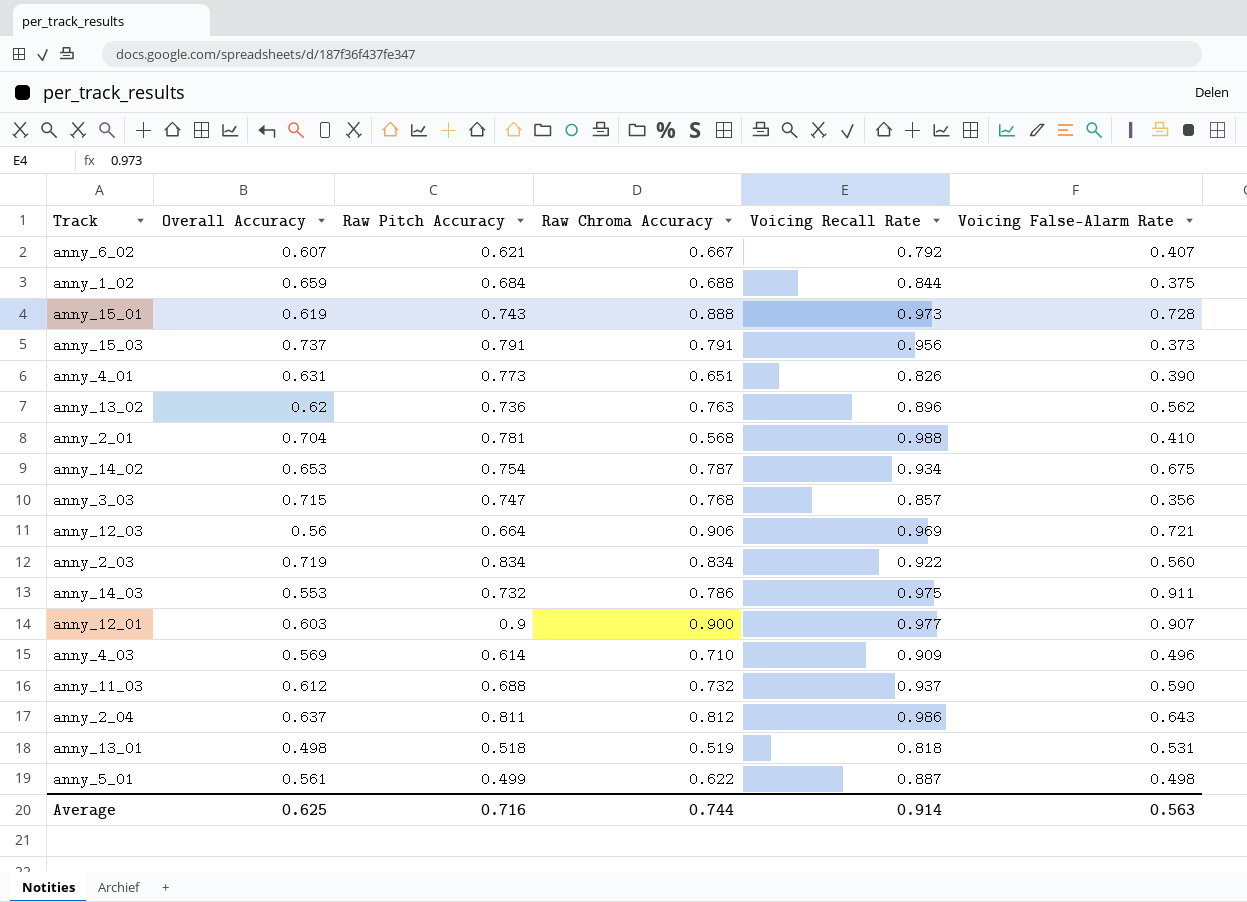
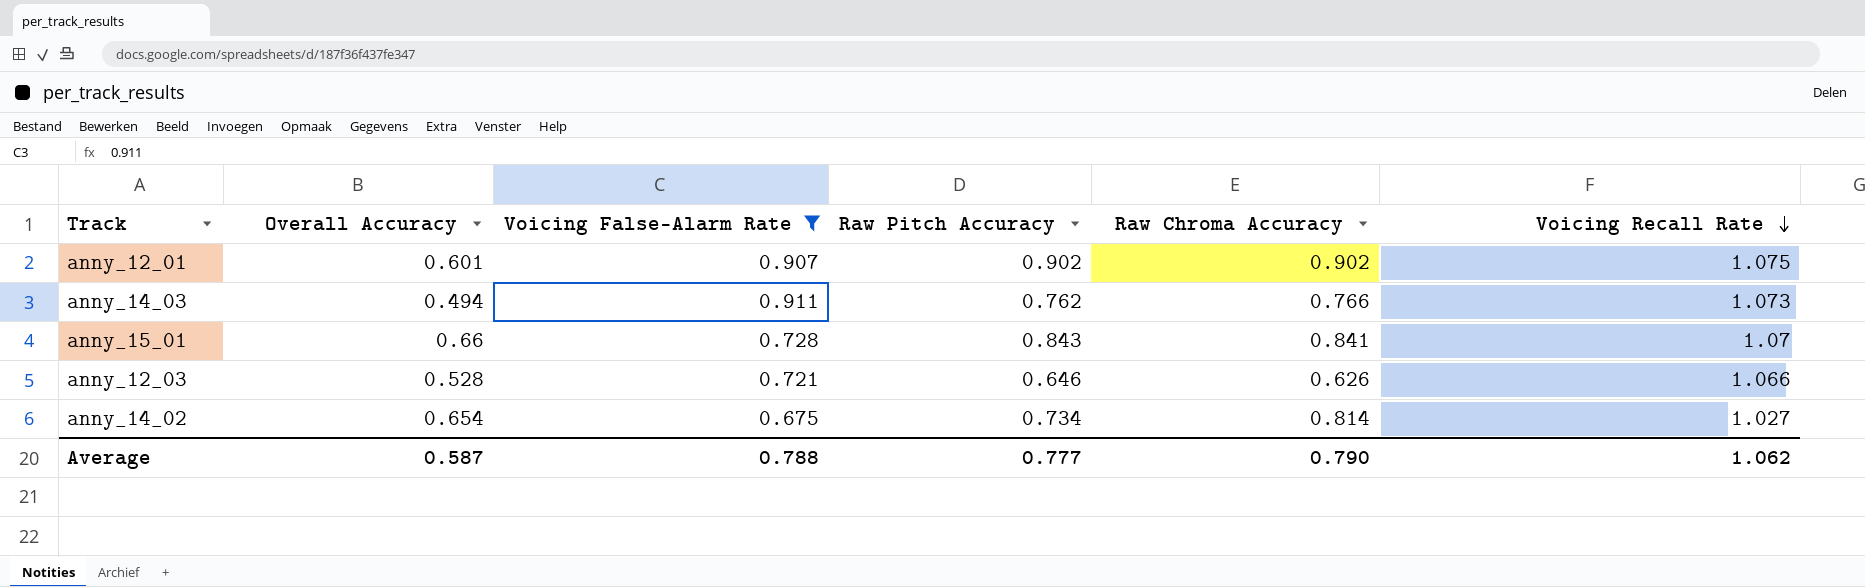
filter: none -> Voicing False-Alarm Rate >= 0.675
row order: none -> Voicing Recall Rate descending
column Voicing False-Alarm Rate | position: 6 -> 3
anny_12_01 | Overall Accuracy: 0.603 -> 0.601
anny_12_01 | Raw Pitch Accuracy: 0.9 -> 0.902
anny_12_01 | Raw Chroma Accuracy: 0.900 -> 0.902
anny_12_01 | Voicing Recall Rate: 0.977 -> 1.075
anny_14_03 | Overall Accuracy: 0.553 -> 0.494
anny_14_03 | Raw Pitch Accuracy: 0.732 -> 0.762
anny_14_03 | Raw Chroma Accuracy: 0.786 -> 0.766
anny_14_03 | Voicing Recall Rate: 0.975 -> 1.073
anny_15_01 | Overall Accuracy: 0.619 -> 0.66
anny_15_01 | Raw Pitch Accuracy: 0.743 -> 0.843
anny_15_01 | Raw Chroma Accuracy: 0.888 -> 0.841
anny_15_01 | Voicing Recall Rate: 0.973 -> 1.07
anny_12_03 | Overall Accuracy: 0.56 -> 0.528
anny_12_03 | Raw Pitch Accuracy: 0.664 -> 0.646
anny_12_03 | Raw Chroma Accuracy: 0.906 -> 0.626
anny_12_03 | Voicing Recall Rate: 0.969 -> 1.066
anny_14_02 | Overall Accuracy: 0.653 -> 0.654
anny_14_02 | Raw Pitch Accuracy: 0.754 -> 0.734
anny_14_02 | Raw Chroma Accuracy: 0.787 -> 0.814
anny_14_02 | Voicing Recall Rate: 0.934 -> 1.027
Average | Overall Accuracy: 0.625 -> 0.587
Average | Voicing False-Alarm Rate: 0.563 -> 0.788
Average | Raw Pitch Accuracy: 0.716 -> 0.777
Average | Raw Chroma Accuracy: 0.744 -> 0.790
Average | Voicing Recall Rate: 0.914 -> 1.062

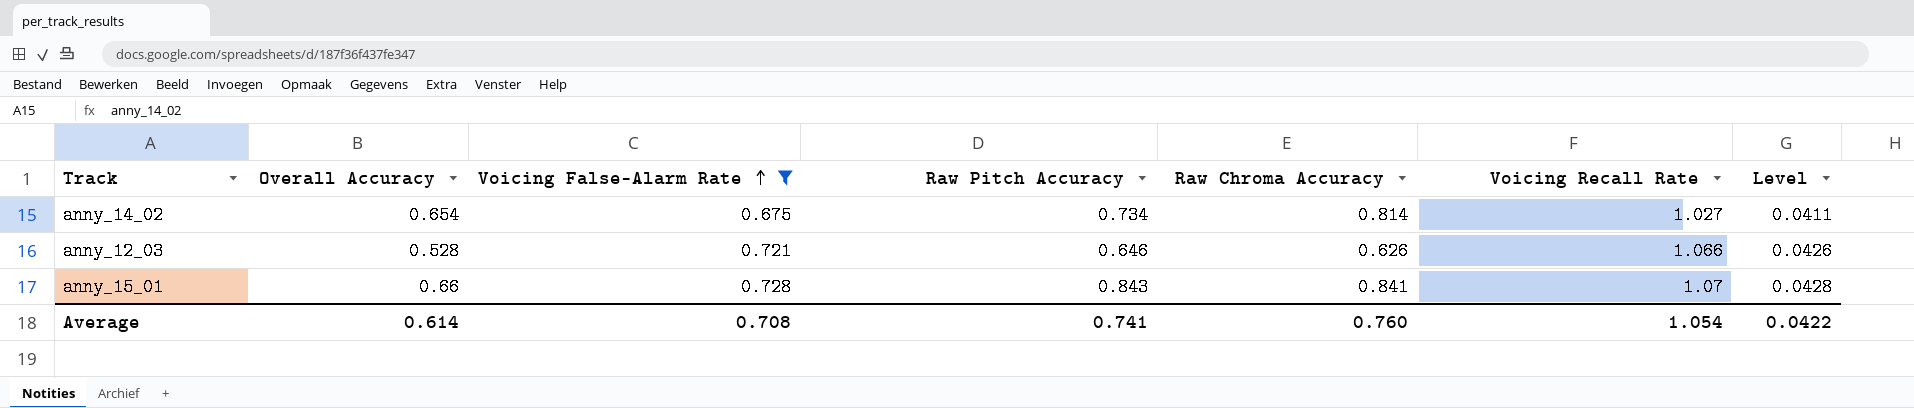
row order: Voicing Recall Rate descending -> Voicing False-Alarm Rate ascending
column Level | formula: none -> [Voicing Recall Rate] * 0.04
row anny_12_01: 0.601 | 0.907 | 0.902 | 0.902 | 1.075 -> none
row anny_14_03: 0.494 | 0.911 | 0.762 | 0.766 | 1.073 -> none
Average | Overall Accuracy: 0.587 -> 0.614
Average | Voicing False-Alarm Rate: 0.788 -> 0.708
Average | Raw Pitch Accuracy: 0.777 -> 0.741
Average | Raw Chroma Accuracy: 0.790 -> 0.760
Average | Voicing Recall Rate: 1.062 -> 1.054

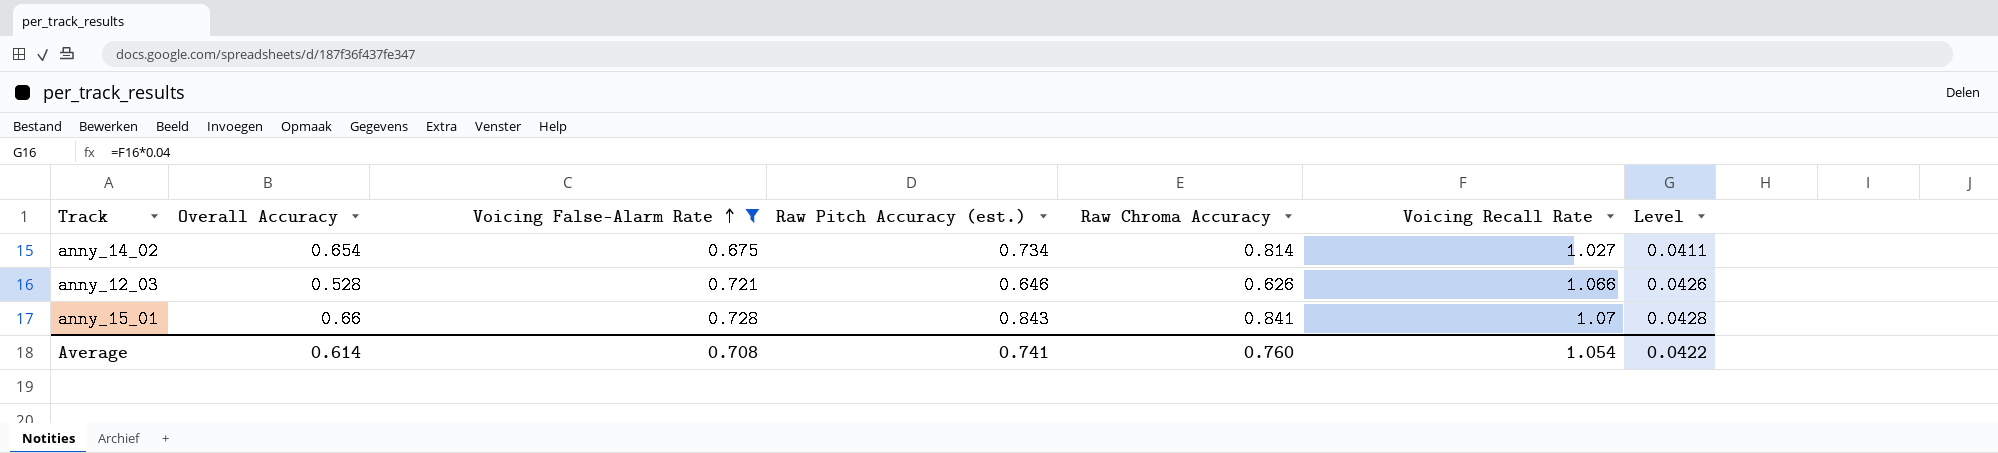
column name: Raw Pitch Accuracy -> Raw Pitch Accuracy (est.)

